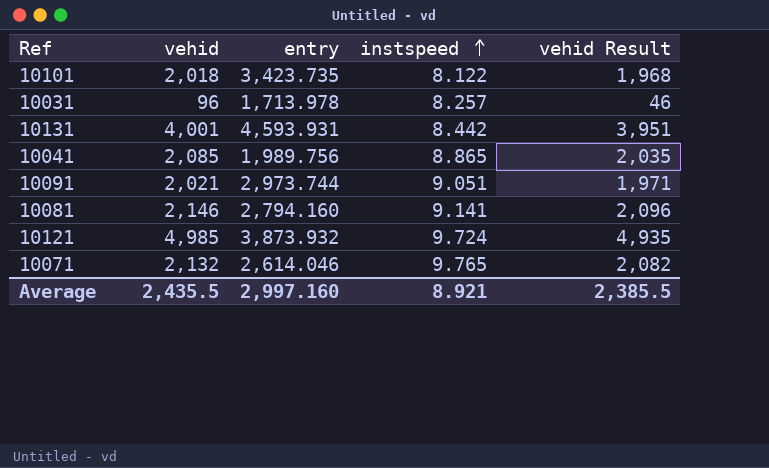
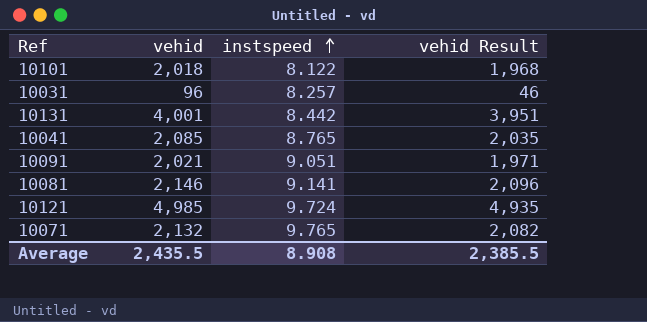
column entry | position: 3 -> none
10041 | instspeed: 8.865 -> 8.765
Average | instspeed: 8.921 -> 8.908

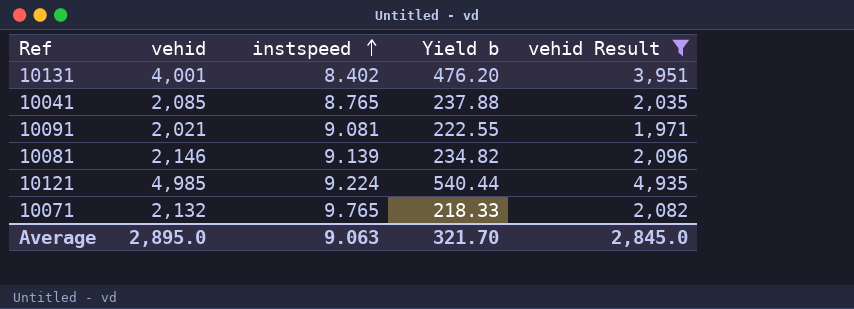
filter: none -> vehid Result >= 1,971
column Yield b | formula: none -> [vehid] / [instspeed]
10131 | instspeed: 8.442 -> 8.402
10091 | instspeed: 9.051 -> 9.081
10081 | instspeed: 9.141 -> 9.139
10121 | instspeed: 9.724 -> 9.224
Average | vehid: 2,435.5 -> 2,895.0
Average | instspeed: 8.908 -> 9.063
Average | vehid Result: 2,385.5 -> 2,845.0

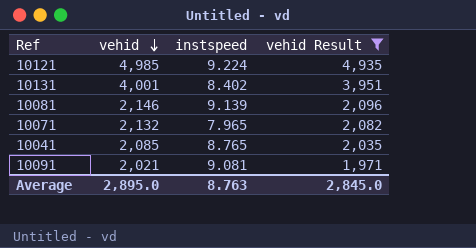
row order: instspeed ascending -> vehid descending
column Yield b | formula: [vehid] / [instspeed] -> none
10071 | instspeed: 9.765 -> 7.965
Average | instspeed: 9.063 -> 8.763

